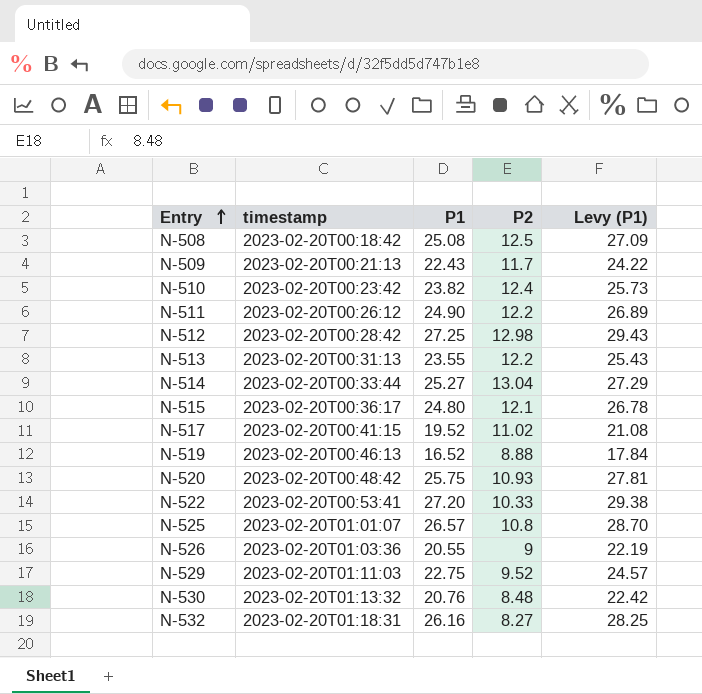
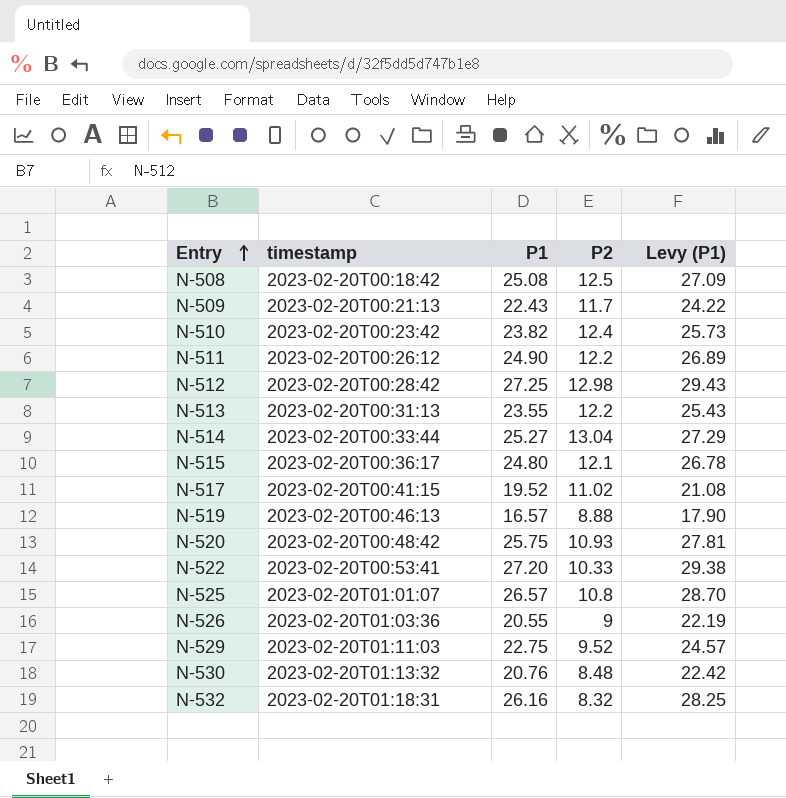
N-519 | P1: 16.52 -> 16.57
N-519 | Levy (P1): 17.84 -> 17.90
N-532 | P2: 8.27 -> 8.32

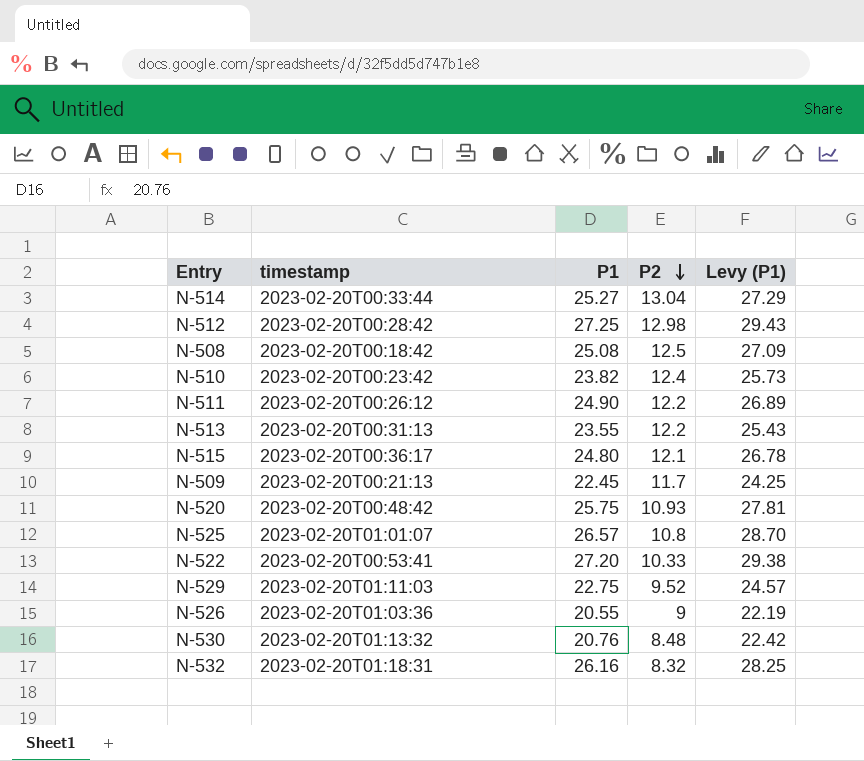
row order: Entry ascending -> P2 descending
row N-517: 2023-02-20T00:41:15 | 19.52 | 11.02 | 21.08 -> none
row N-519: 2023-02-20T00:46:13 | 16.57 | 8.88 | 17.90 -> none
N-509 | P1: 22.43 -> 22.45
N-509 | Levy (P1): 24.22 -> 24.25

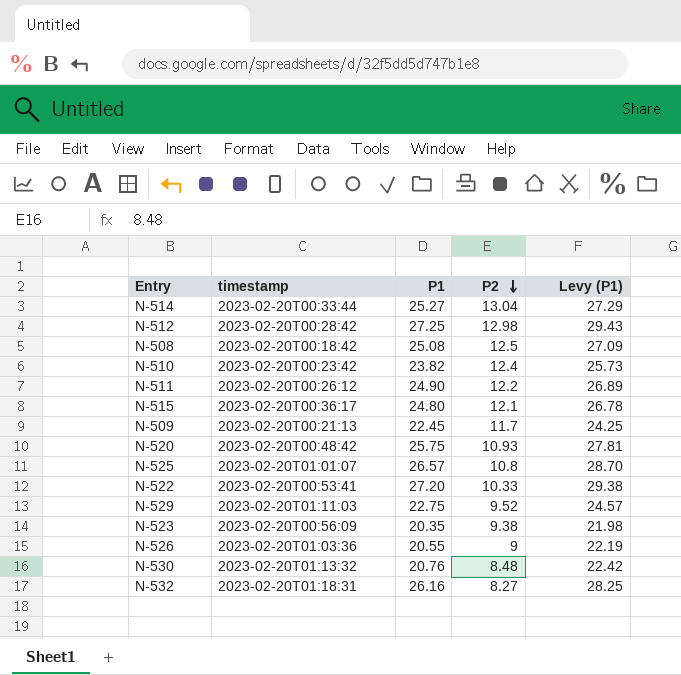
row N-513: 2023-02-20T00:31:13 | 23.55 | 12.2 | 25.43 -> none
row N-523: none -> 2023-02-20T00:56:09 | 20.35 | 9.38 | 21.98
N-532 | P2: 8.32 -> 8.27

